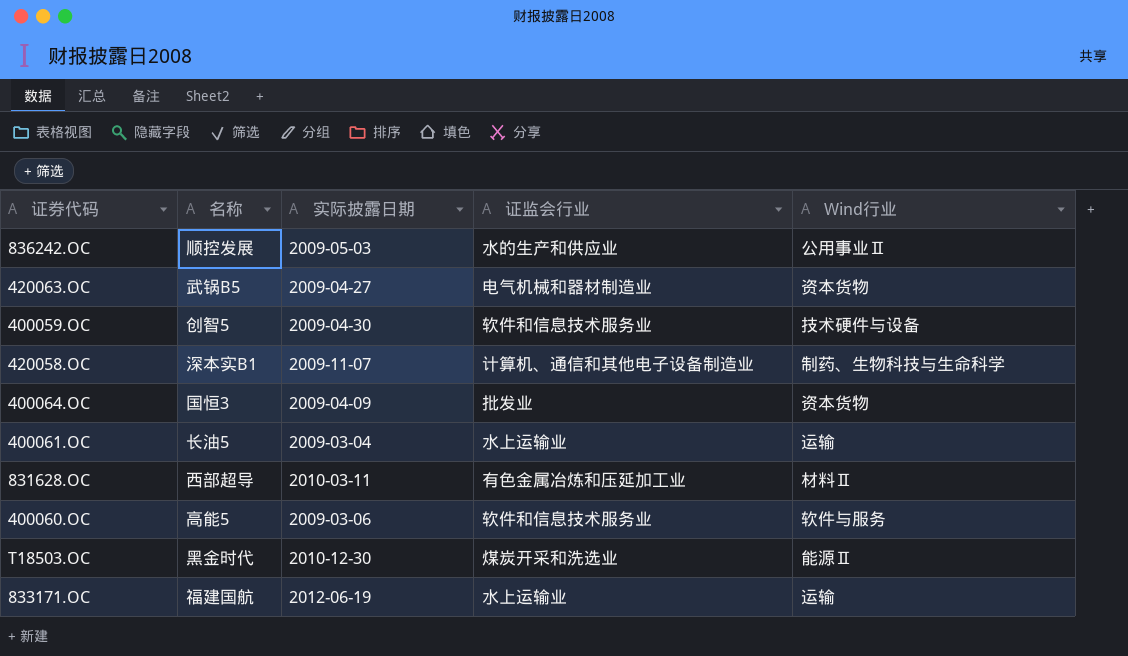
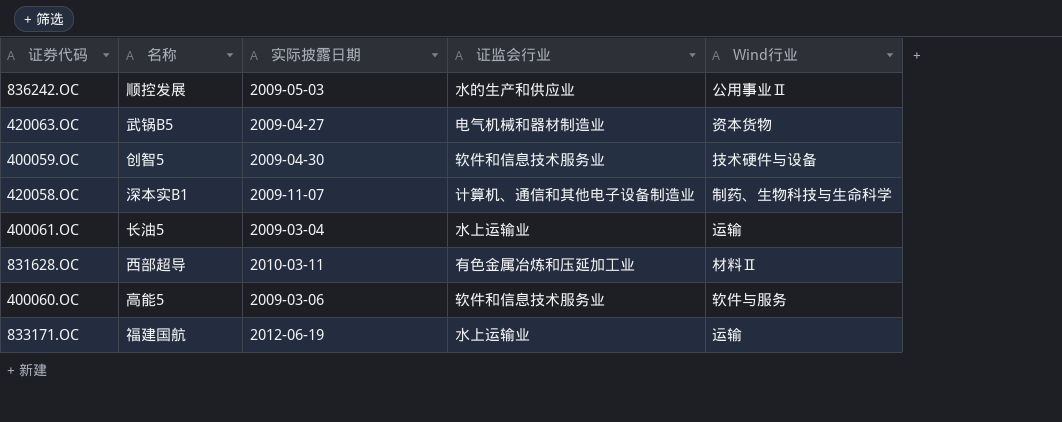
row 400064.OC: 国恒3 | 2009-04-09 | 批发业 | 资本货物 -> none
row T18503.OC: 黑金时代 | 2010-12-30 | 煤炭开采和洗选业 | 能源Ⅱ -> none

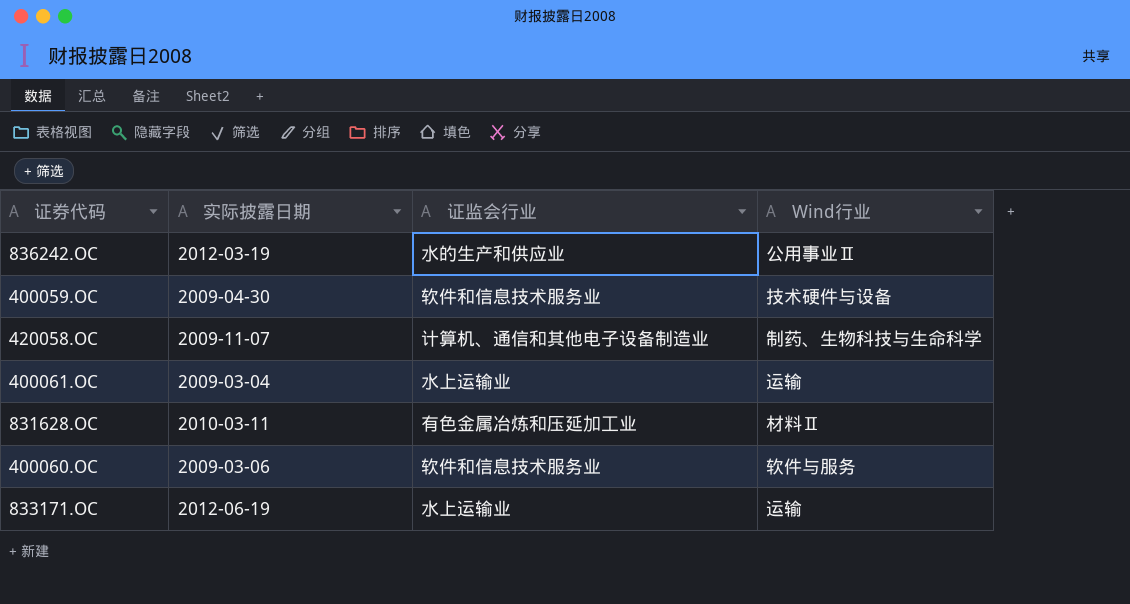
column 名称 | position: 2 -> none
row 420063.OC: 武锅B5 | 2009-04-27 | 电气机械和器材制造业 | 资本货物 -> none
836242.OC | 实际披露日期: 2009-05-03 -> 2012-03-19

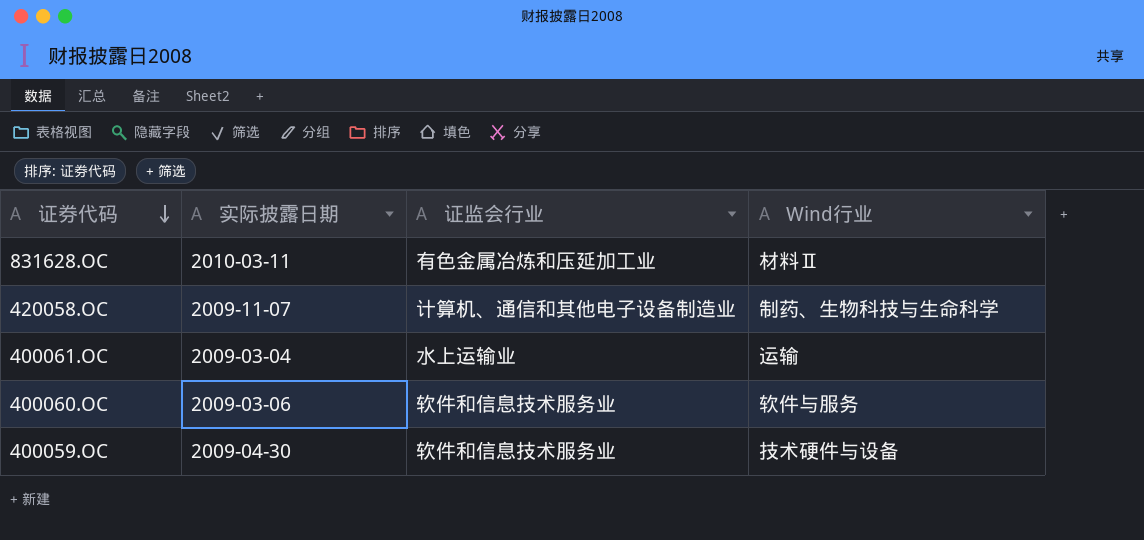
row order: none -> 证券代码 descending
row 836242.OC: 2012-03-19 | 水的生产和供应业 | 公用事业Ⅱ -> none
row 833171.OC: 2012-06-19 | 水上运输业 | 运输 -> none

